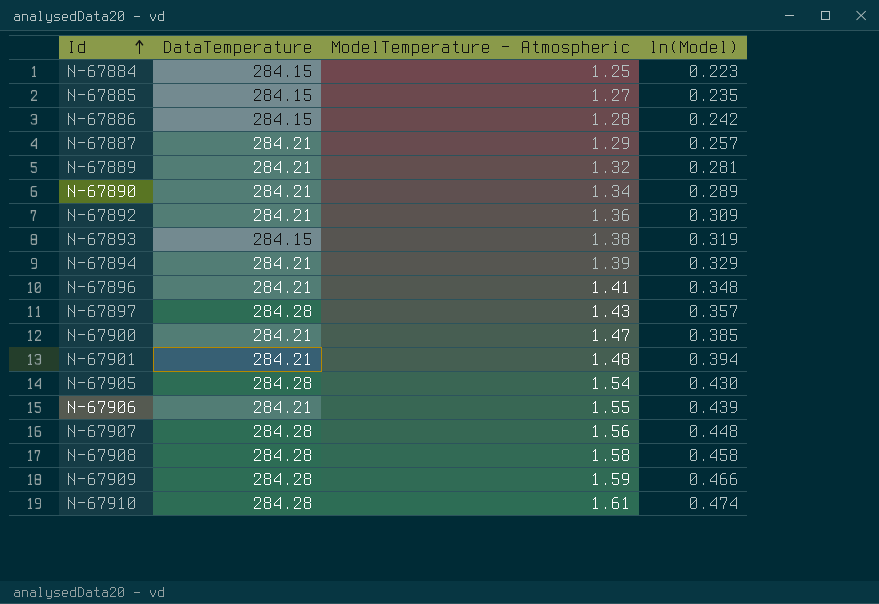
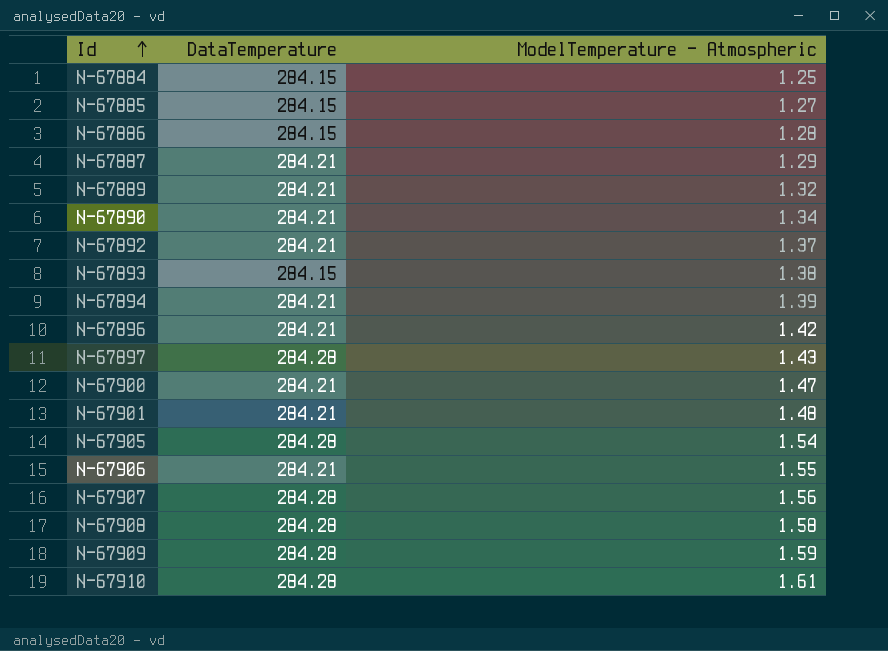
column ln(Model) | position: 4 -> none
N-67892 | ModelTemperature - Atmospheric: 1.36 -> 1.37
N-67896 | ModelTemperature - Atmospheric: 1.41 -> 1.42

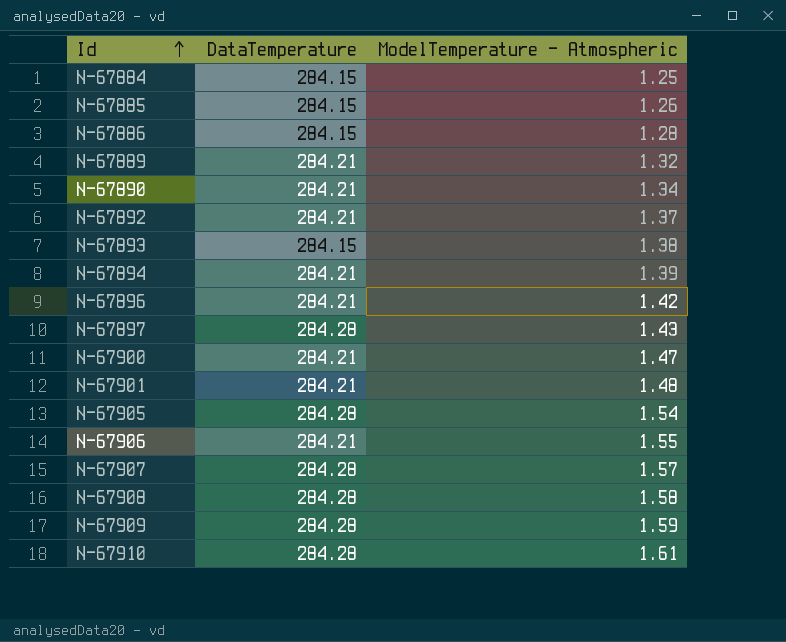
row N-67887: 284.21 | 1.29 -> none
N-67885 | ModelTemperature - Atmospheric: 1.27 -> 1.26
N-67907 | ModelTemperature - Atmospheric: 1.56 -> 1.57

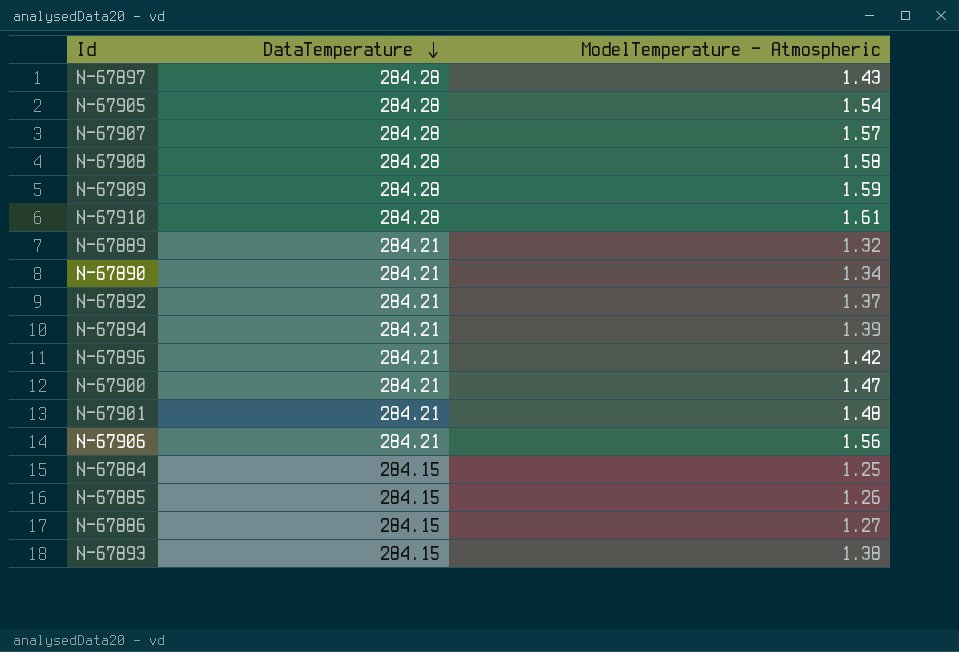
row order: Id ascending -> DataTemperature descending
N-67906 | ModelTemperature - Atmospheric: 1.55 -> 1.56
N-67886 | ModelTemperature - Atmospheric: 1.28 -> 1.27

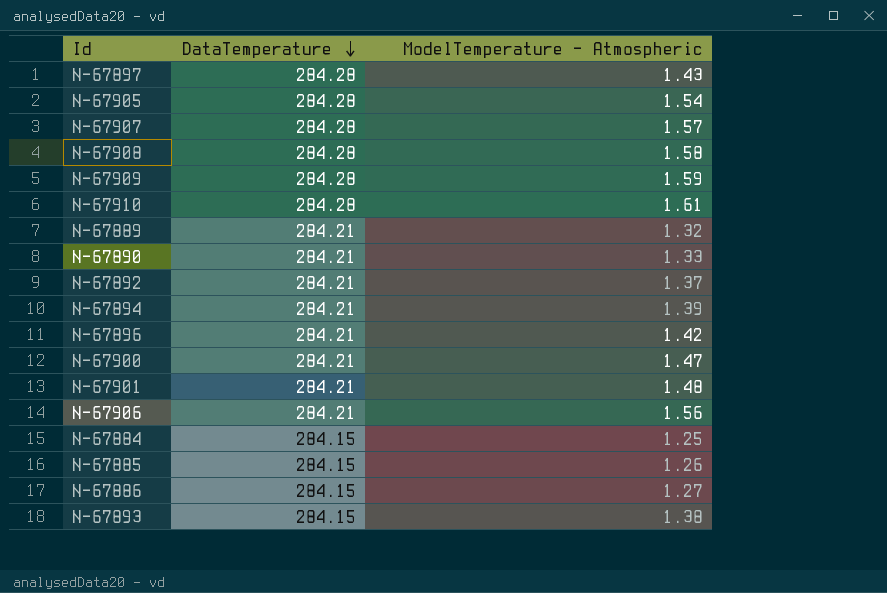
N-67890 | ModelTemperature - Atmospheric: 1.34 -> 1.33

